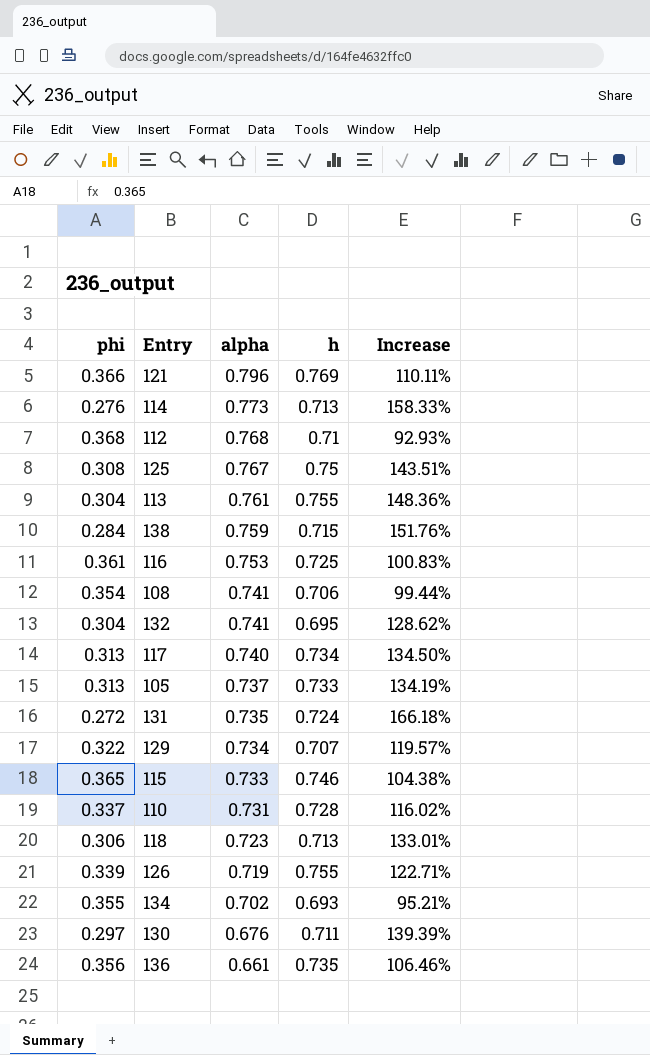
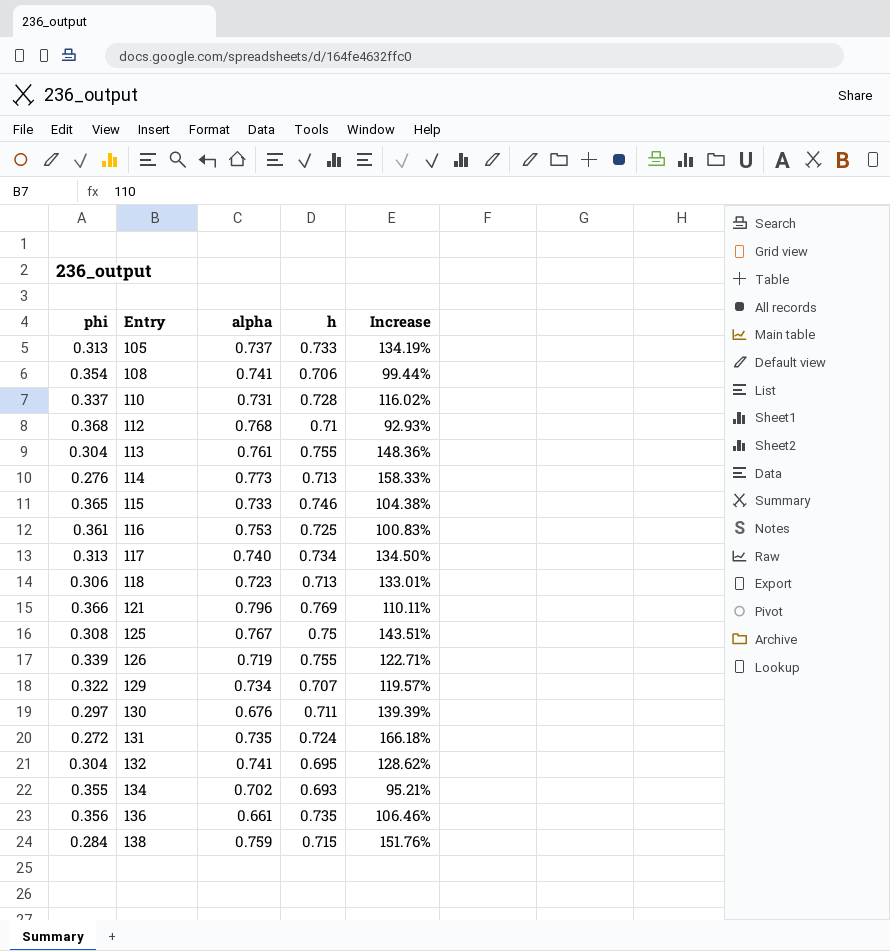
row order: alpha descending -> Entry ascending

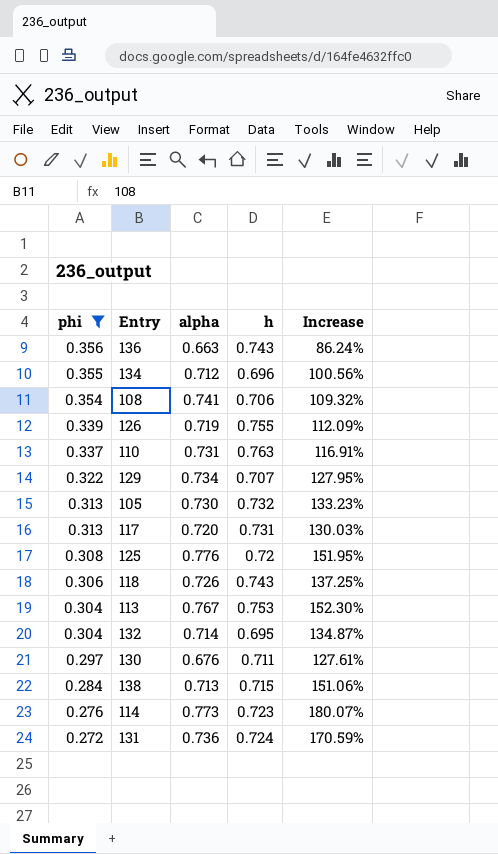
filter: none -> phi <= 0.356
row order: Entry ascending -> phi descending
column Increase | formula: ([h] - [phi]) / [phi] -> ([alpha] - [phi]) / [phi]
136 | alpha: 0.661 -> 0.663
136 | h: 0.735 -> 0.743
134 | alpha: 0.702 -> 0.712
134 | h: 0.693 -> 0.696
110 | h: 0.728 -> 0.763
105 | alpha: 0.737 -> 0.730
105 | h: 0.733 -> 0.732
117 | alpha: 0.740 -> 0.720
117 | h: 0.734 -> 0.731
125 | alpha: 0.767 -> 0.776
125 | h: 0.75 -> 0.72
118 | alpha: 0.723 -> 0.726
118 | h: 0.713 -> 0.743
113 | alpha: 0.761 -> 0.767
113 | h: 0.755 -> 0.753
132 | alpha: 0.741 -> 0.714
138 | alpha: 0.759 -> 0.713
114 | h: 0.713 -> 0.723
131 | alpha: 0.735 -> 0.736

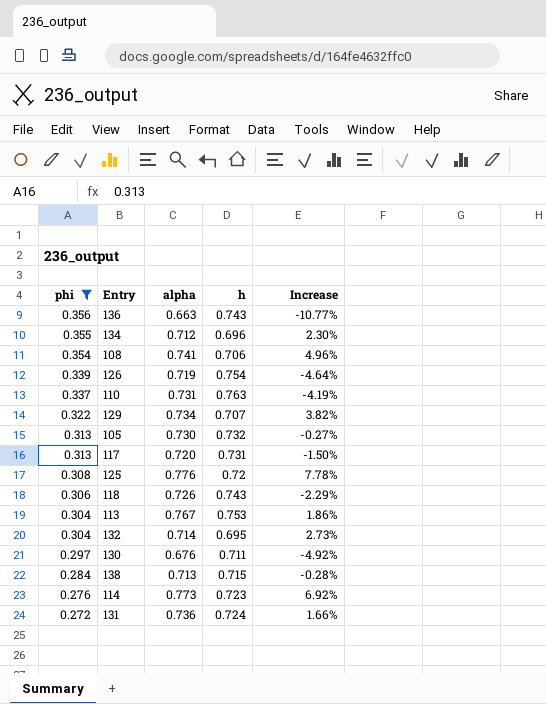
column Increase | formula: ([alpha] - [phi]) / [phi] -> ([alpha] - [h]) / [h]
126 | h: 0.755 -> 0.754

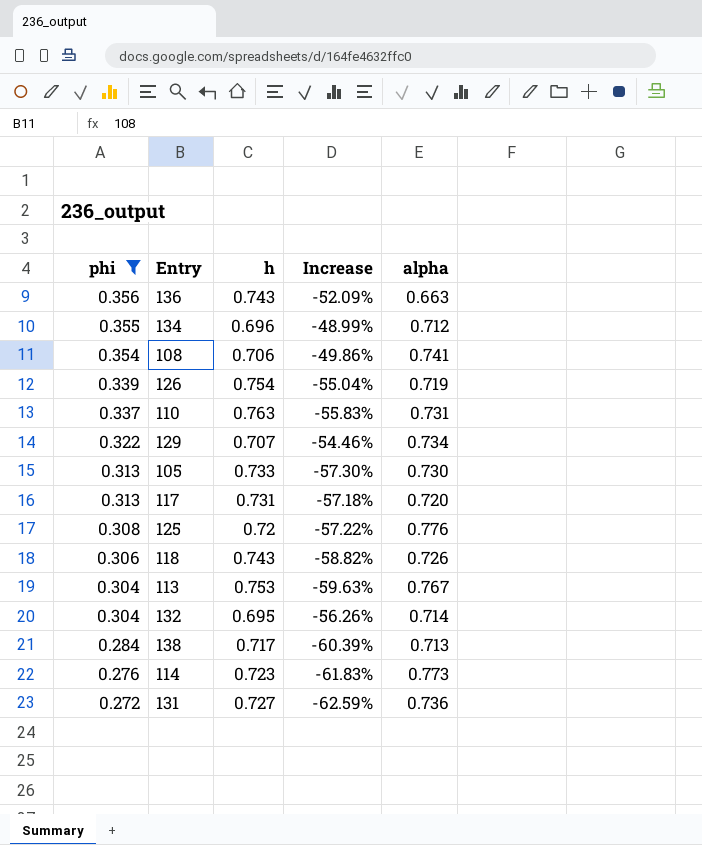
column Increase | formula: ([alpha] - [h]) / [h] -> ([phi] - [h]) / [h]
column alpha | position: 3 -> 5
row 130: 0.297 | 0.676 | 0.711 | -4.92% -> none
105 | h: 0.732 -> 0.733
138 | h: 0.715 -> 0.717
131 | h: 0.724 -> 0.727

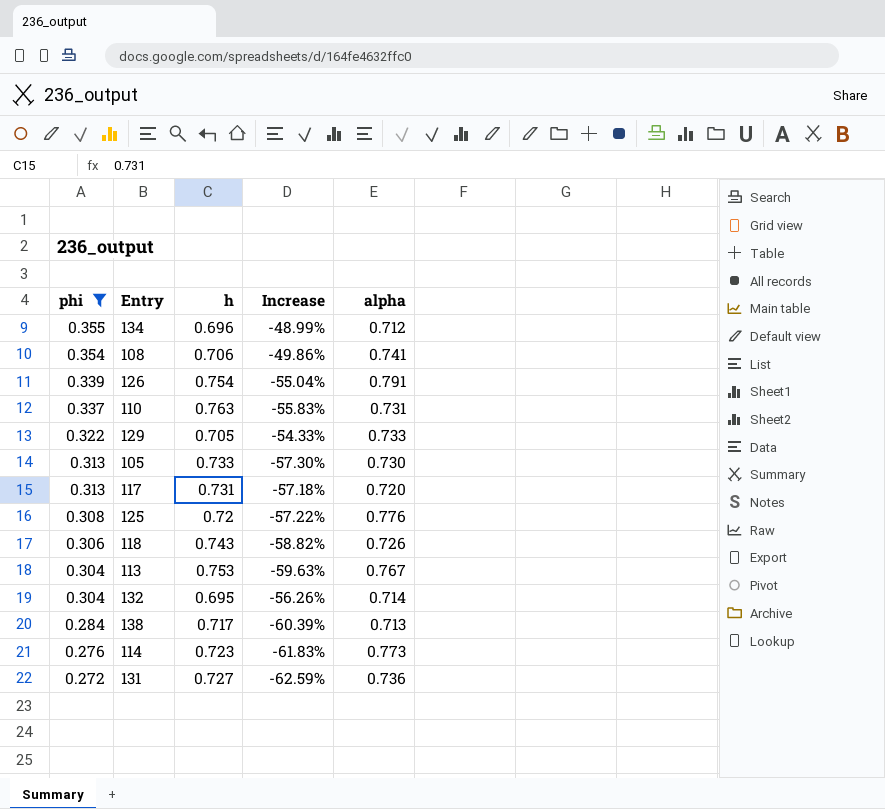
row 136: 0.356 | 0.743 | -52.09% | 0.663 -> none
126 | alpha: 0.719 -> 0.791
129 | h: 0.707 -> 0.705
129 | Increase: -54.46% -> -54.33%
129 | alpha: 0.734 -> 0.733

